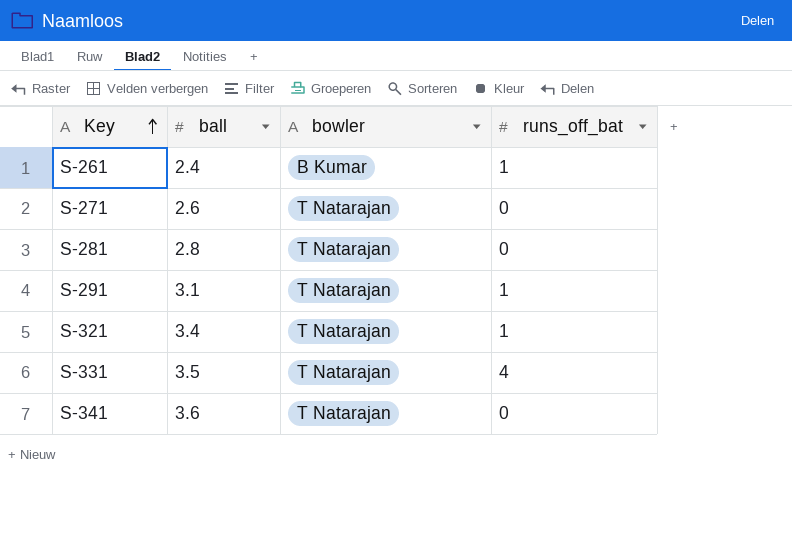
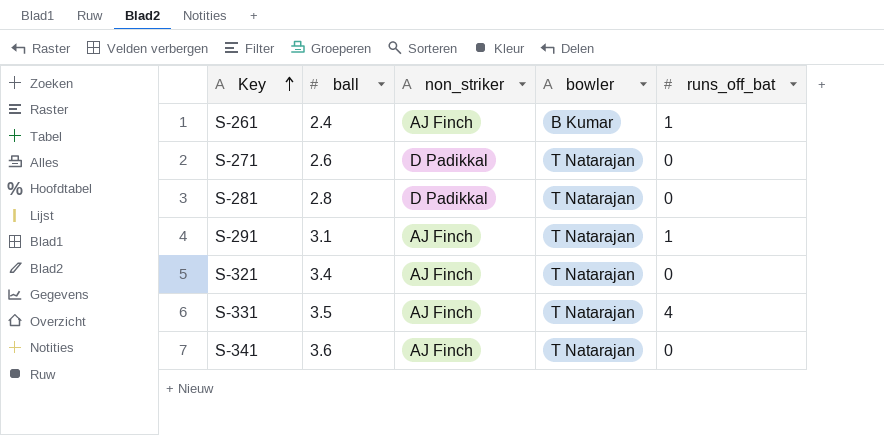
column non_striker | position: none -> 3
S-321 | runs_off_bat: 1 -> 0

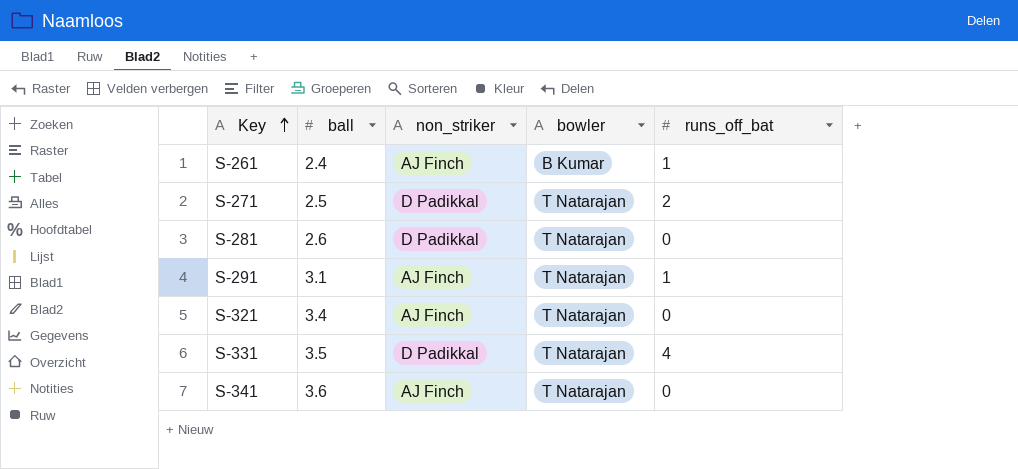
S-271 | ball: 2.6 -> 2.5
S-271 | runs_off_bat: 0 -> 2
S-281 | ball: 2.8 -> 2.6
S-331 | non_striker: AJ Finch -> D Padikkal

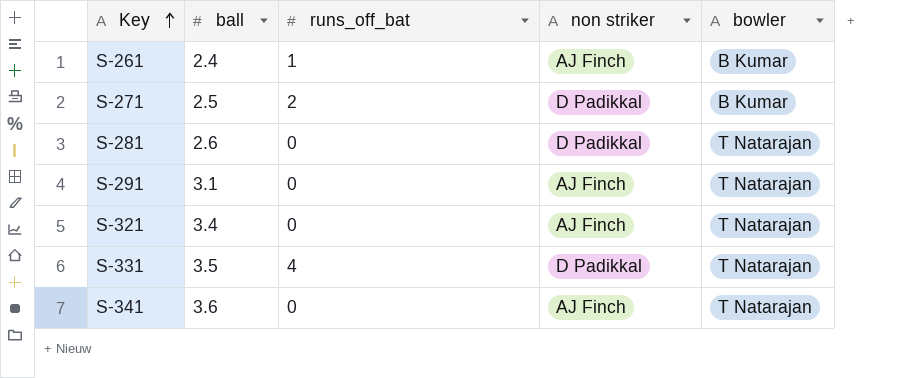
column runs_off_bat | position: 5 -> 3
column name: non_striker -> non striker
S-271 | bowler: T Natarajan -> B Kumar
S-291 | runs_off_bat: 1 -> 0

